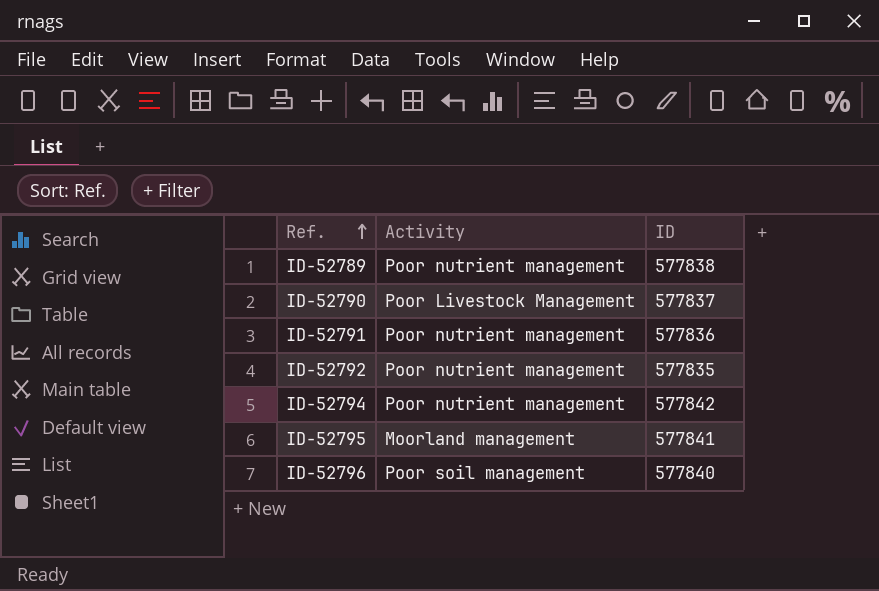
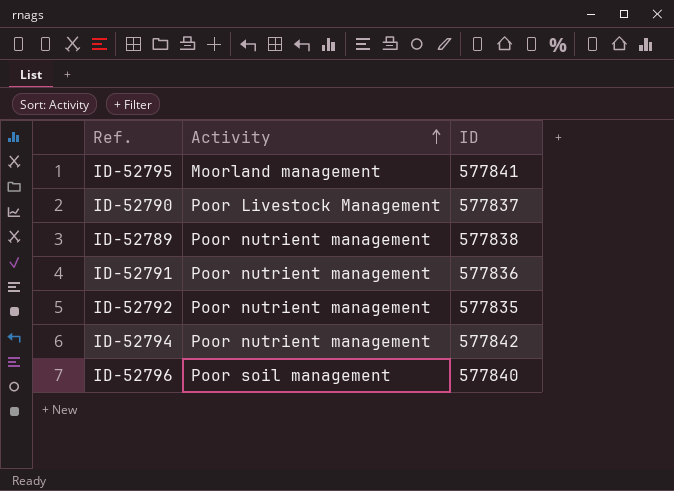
row order: Ref. ascending -> Activity ascending

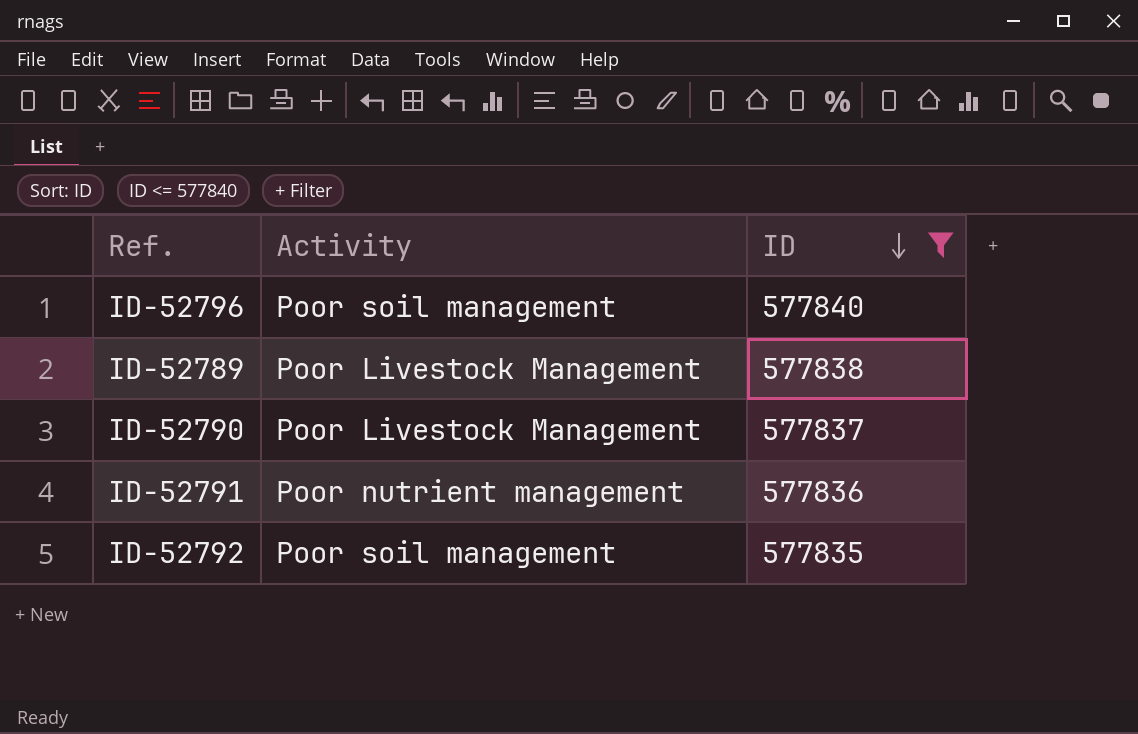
filter: none -> ID <= 577840
row order: Activity ascending -> ID descending
ID-52789 | Activity: Poor nutrient management -> Poor Livestock Management
ID-52792 | Activity: Poor nutrient management -> Poor soil management

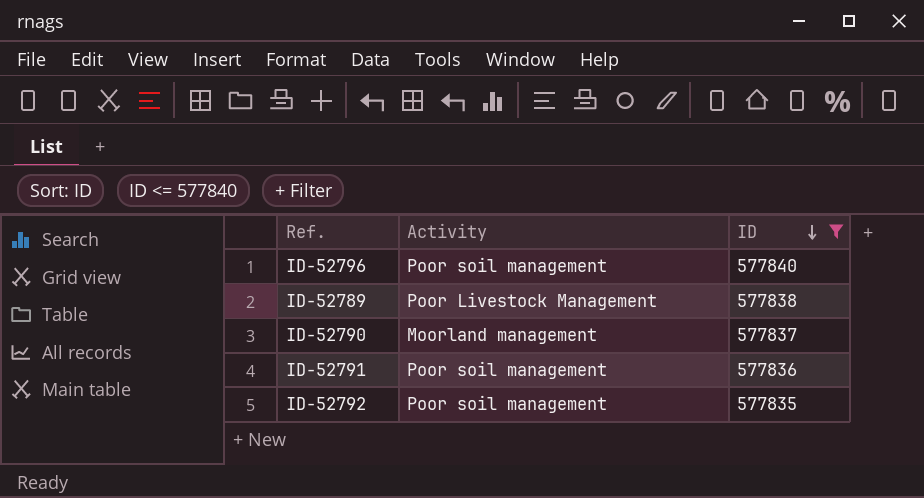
ID-52790 | Activity: Poor Livestock Management -> Moorland management
ID-52791 | Activity: Poor nutrient management -> Poor soil management

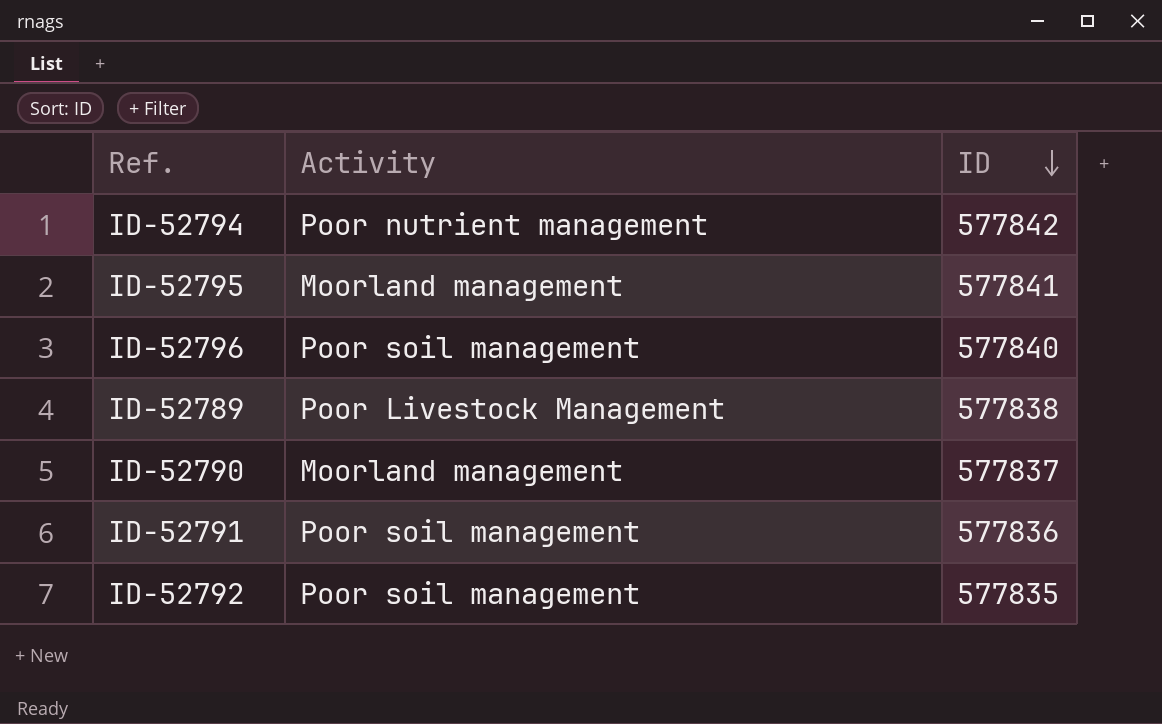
filter: ID <= 577840 -> none

